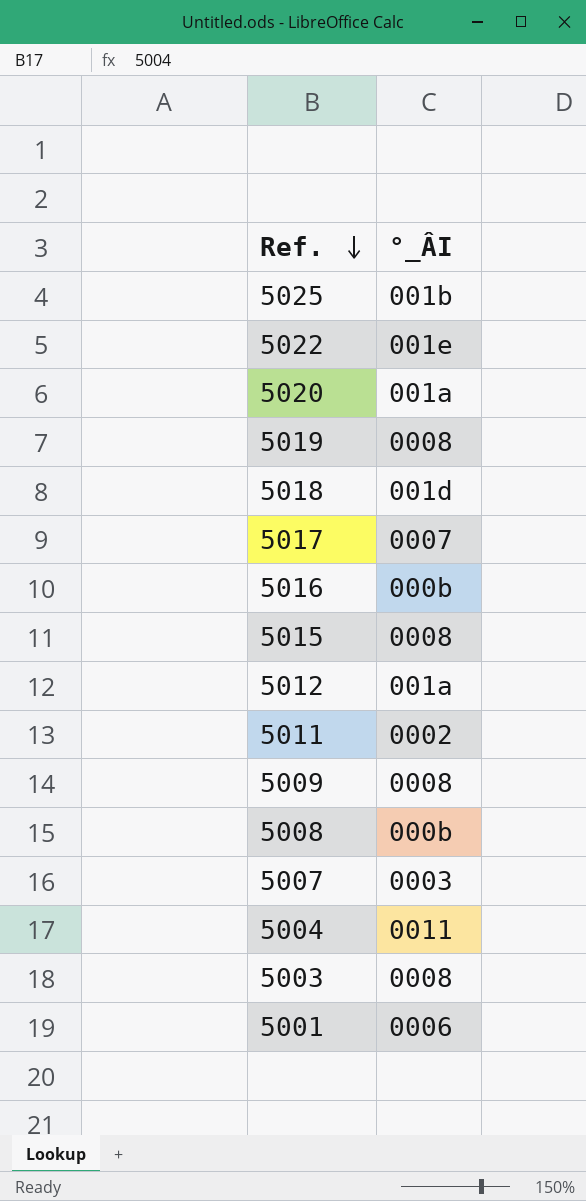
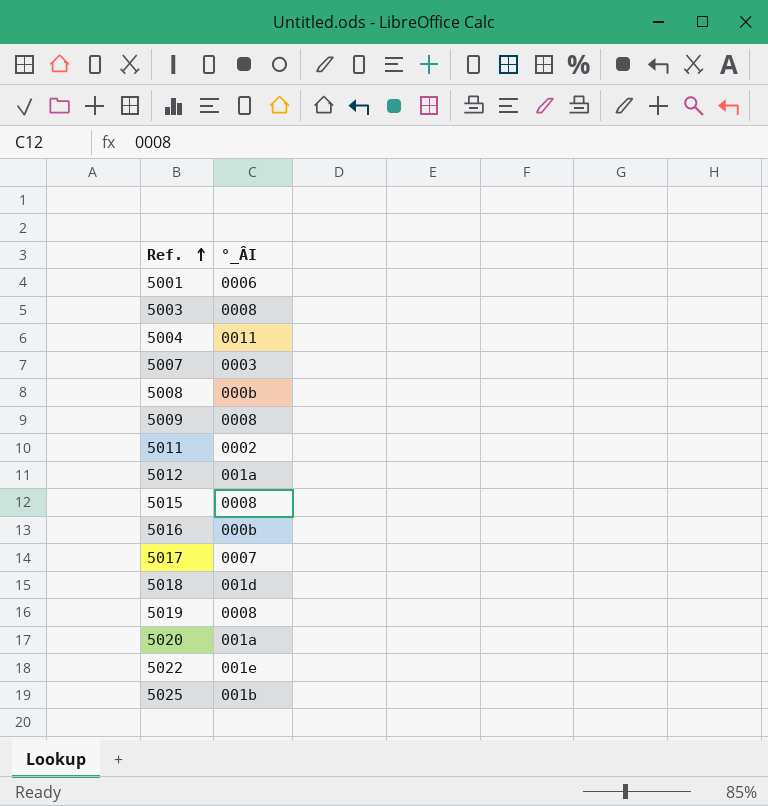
row order: Ref. descending -> Ref. ascending

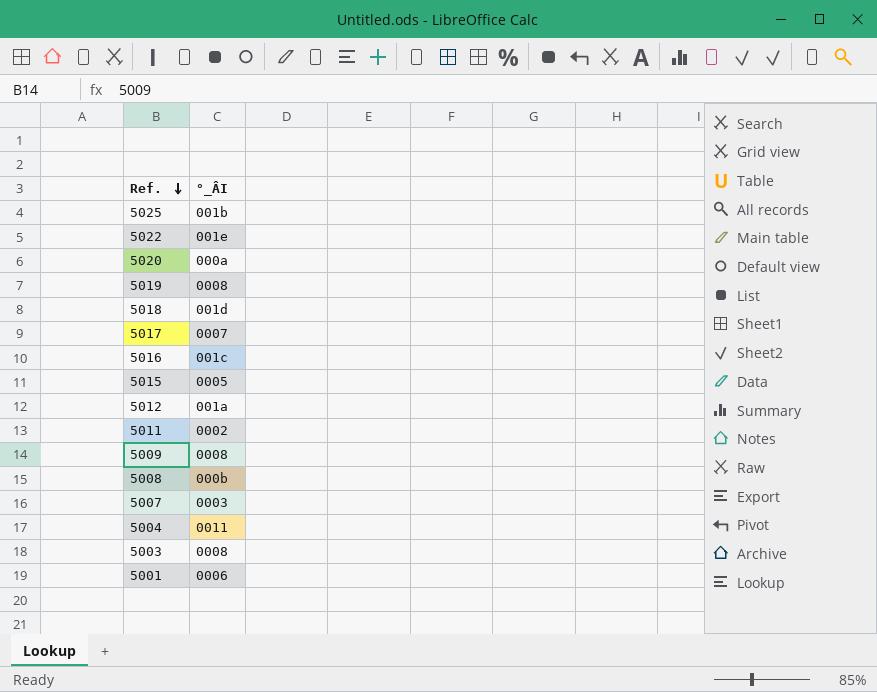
row order: Ref. ascending -> Ref. descending
5020 | °_ÂI: 001a -> 000a
5016 | °_ÂI: 000b -> 001c
5015 | °_ÂI: 0008 -> 0005

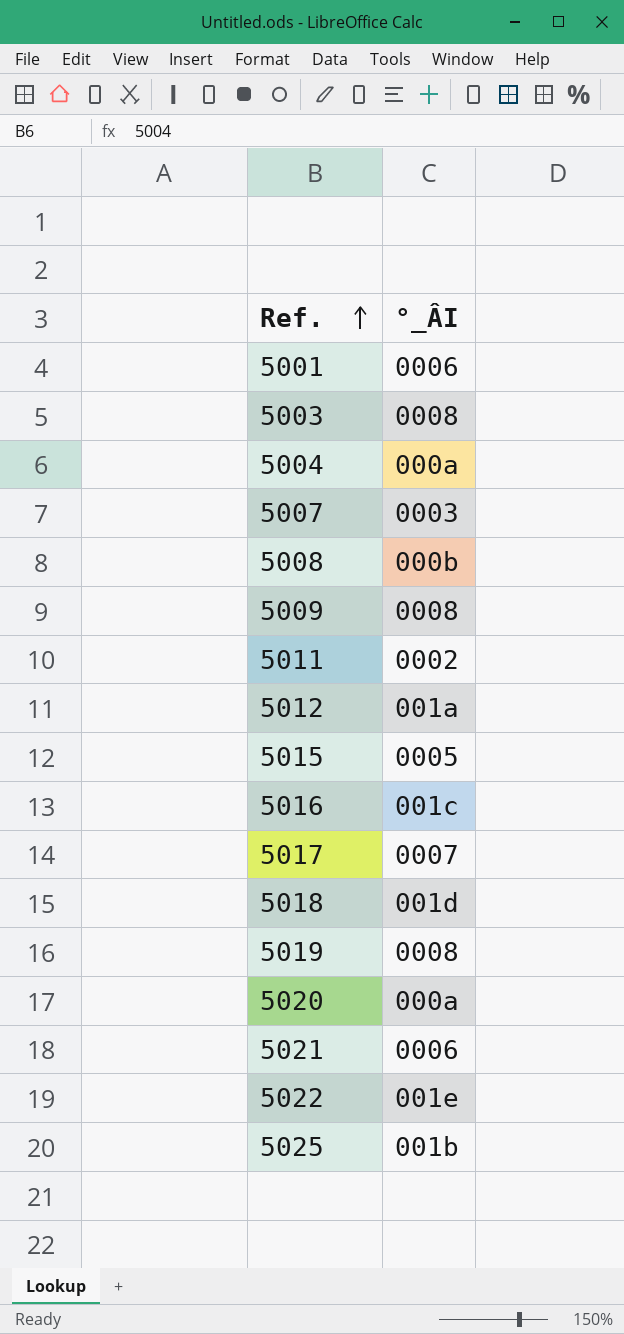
row order: Ref. descending -> Ref. ascending
5004 | °_ÂI: 0011 -> 000a
row 5021: none -> 0006

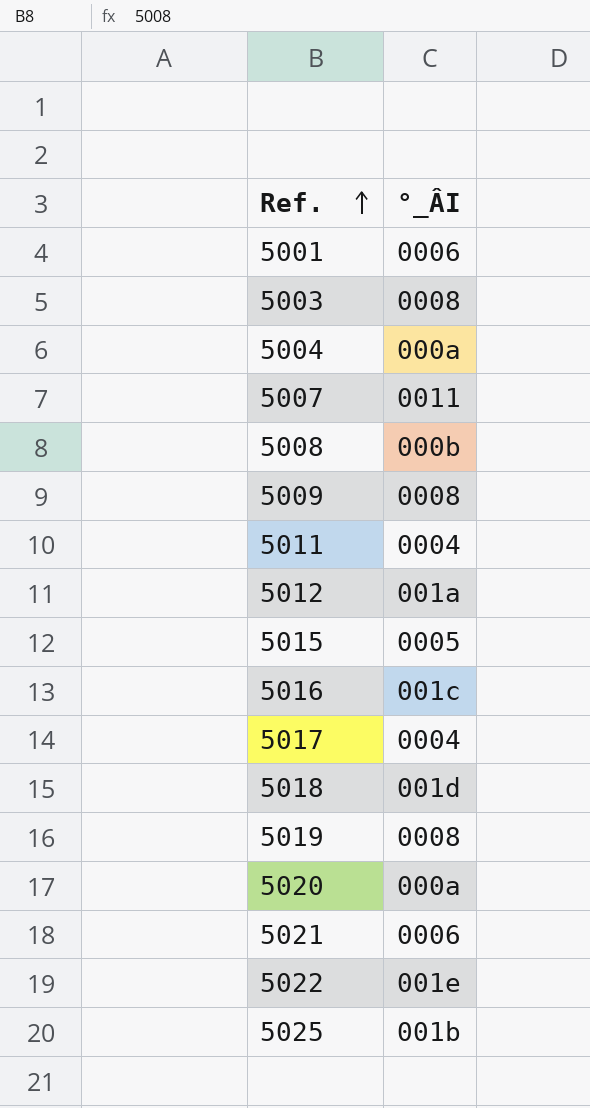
5007 | °_ÂI: 0003 -> 0011
5011 | °_ÂI: 0002 -> 0004
5017 | °_ÂI: 0007 -> 0004

